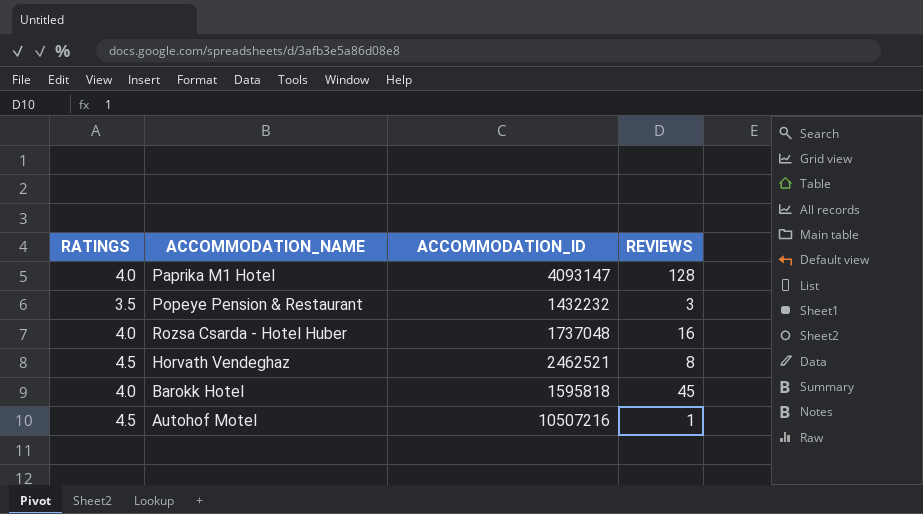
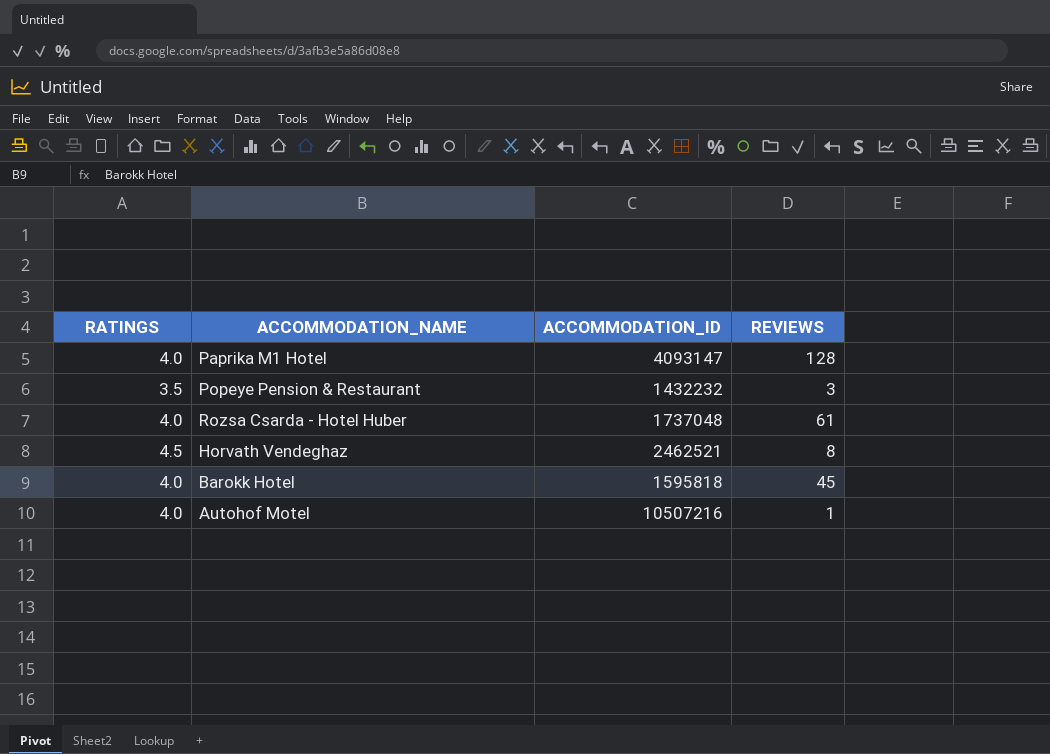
Rozsa Csarda - Hotel Huber | REVIEWS: 16 -> 61
Autohof Motel | RATINGS: 4.5 -> 4.0

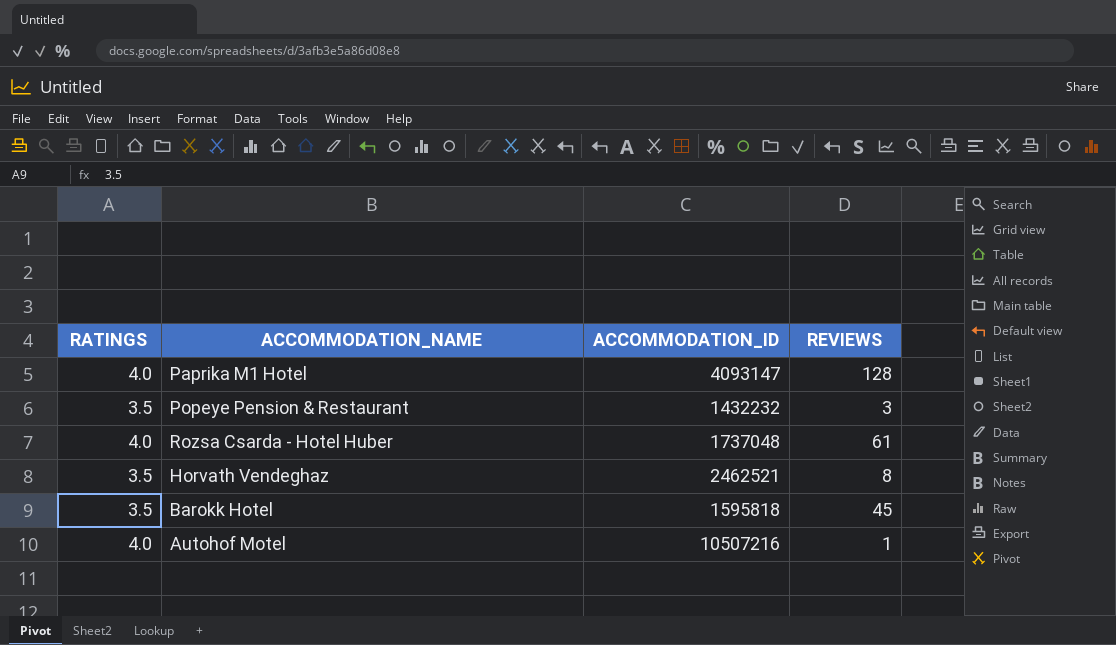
Horvath Vendeghaz | RATINGS: 4.5 -> 3.5
Barokk Hotel | RATINGS: 4.0 -> 3.5

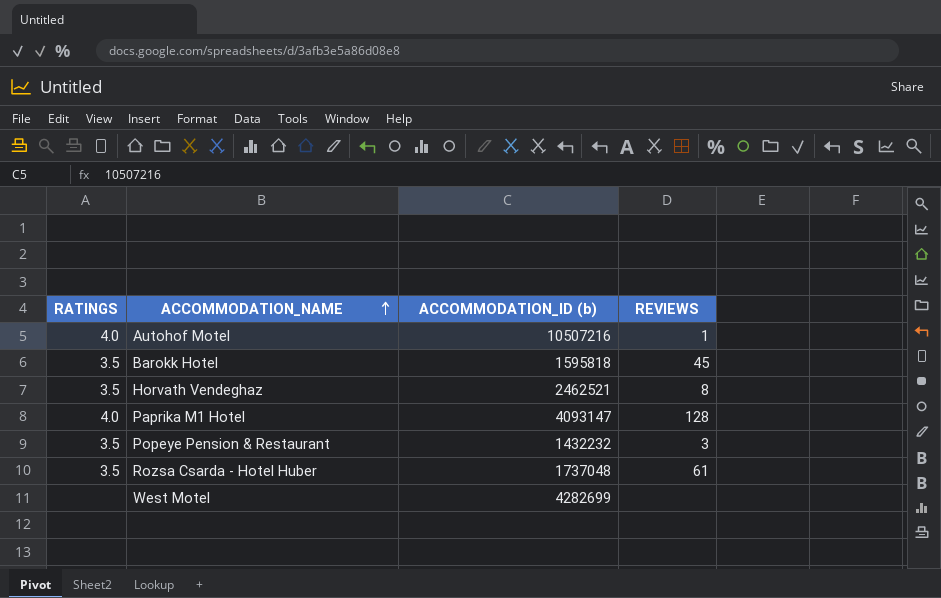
row order: none -> ACCOMMODATION_NAME ascending
column name: ACCOMMODATION_ID -> ACCOMMODATION_ID (b)
Rozsa Csarda - Hotel Huber | RATINGS: 4.0 -> 3.5
row West Motel: none -> none | 4282699 | none

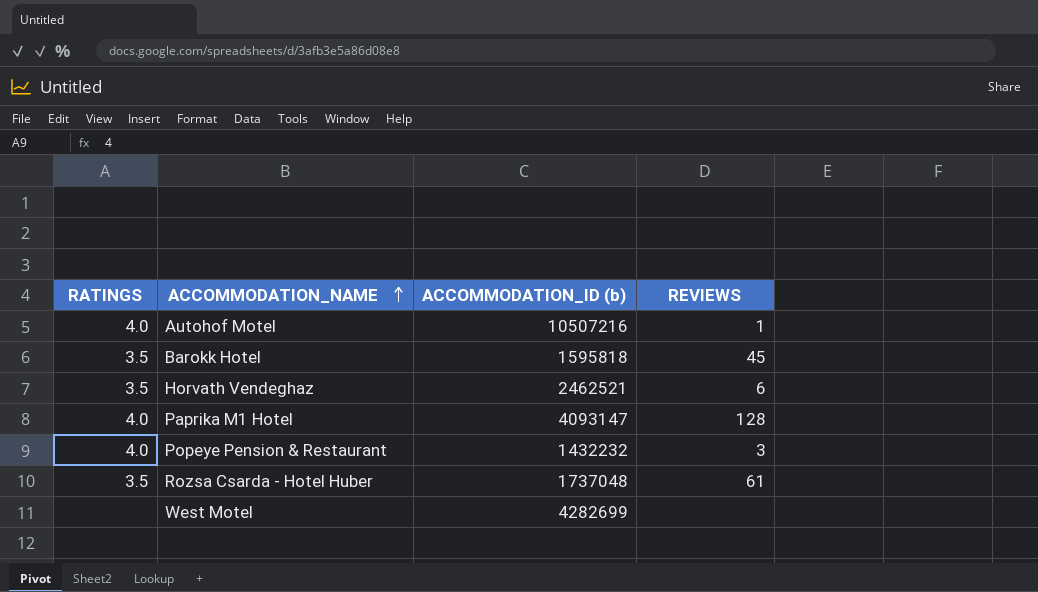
Horvath Vendeghaz | REVIEWS: 8 -> 6
Popeye Pension & Restaurant | RATINGS: 3.5 -> 4.0

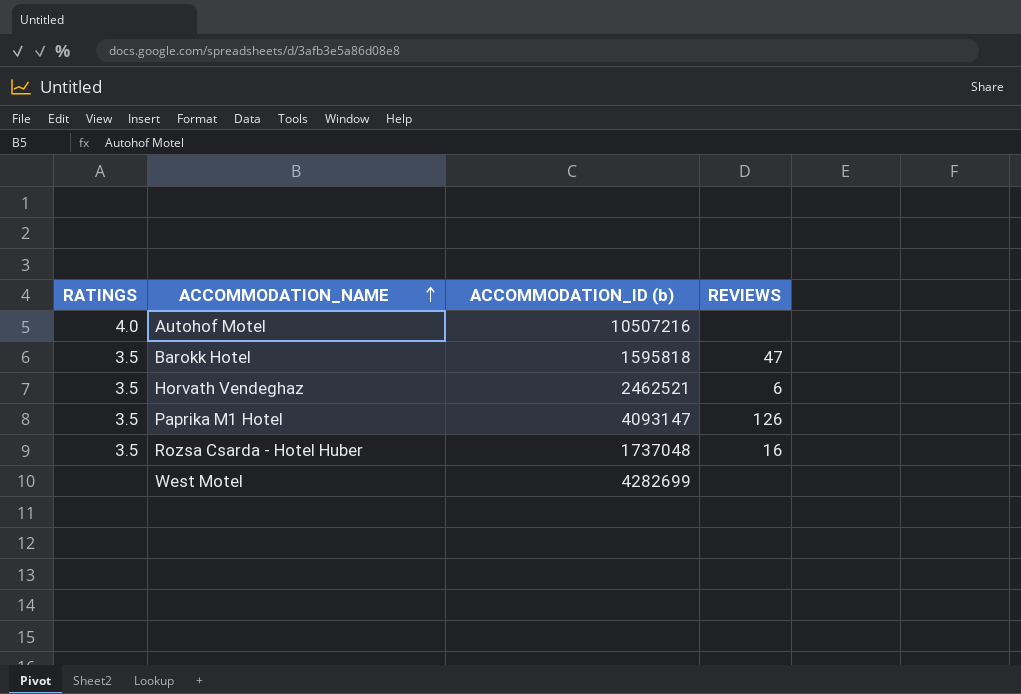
row Popeye Pension & Restaurant: 4.0 | 1432232 | 3 -> none
Autohof Motel | REVIEWS: 1 -> none
Barokk Hotel | REVIEWS: 45 -> 47
Paprika M1 Hotel | RATINGS: 4.0 -> 3.5
Paprika M1 Hotel | REVIEWS: 128 -> 126
Rozsa Csarda - Hotel Huber | REVIEWS: 61 -> 16

